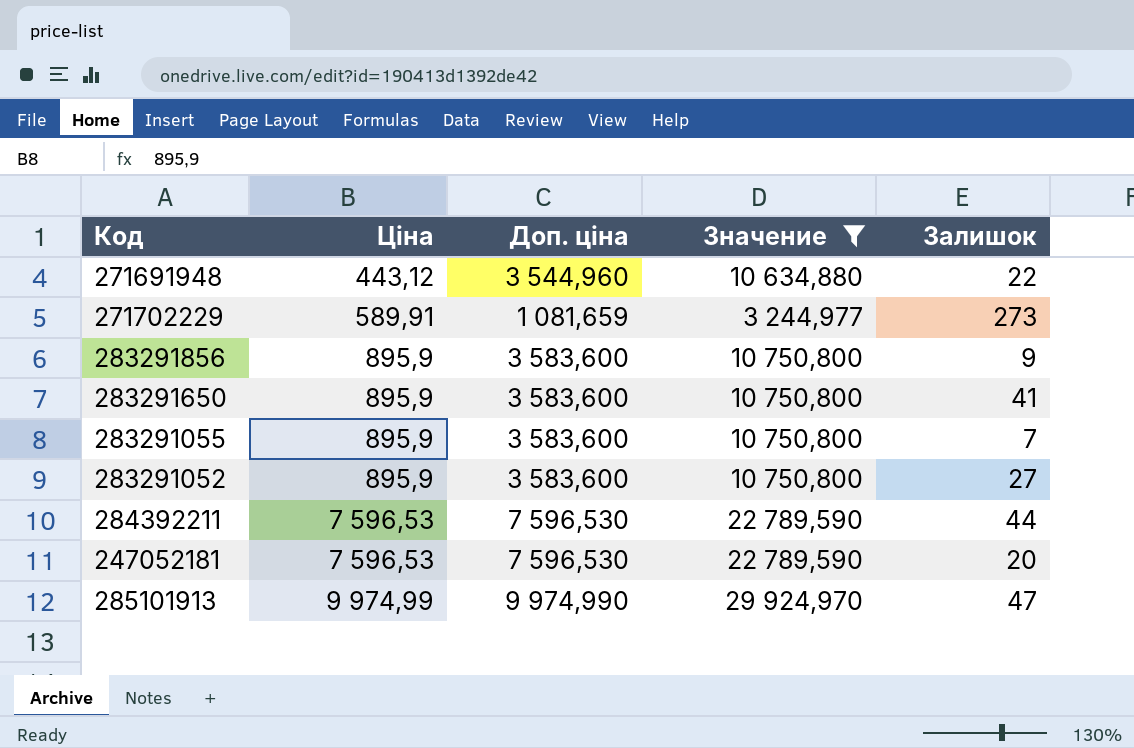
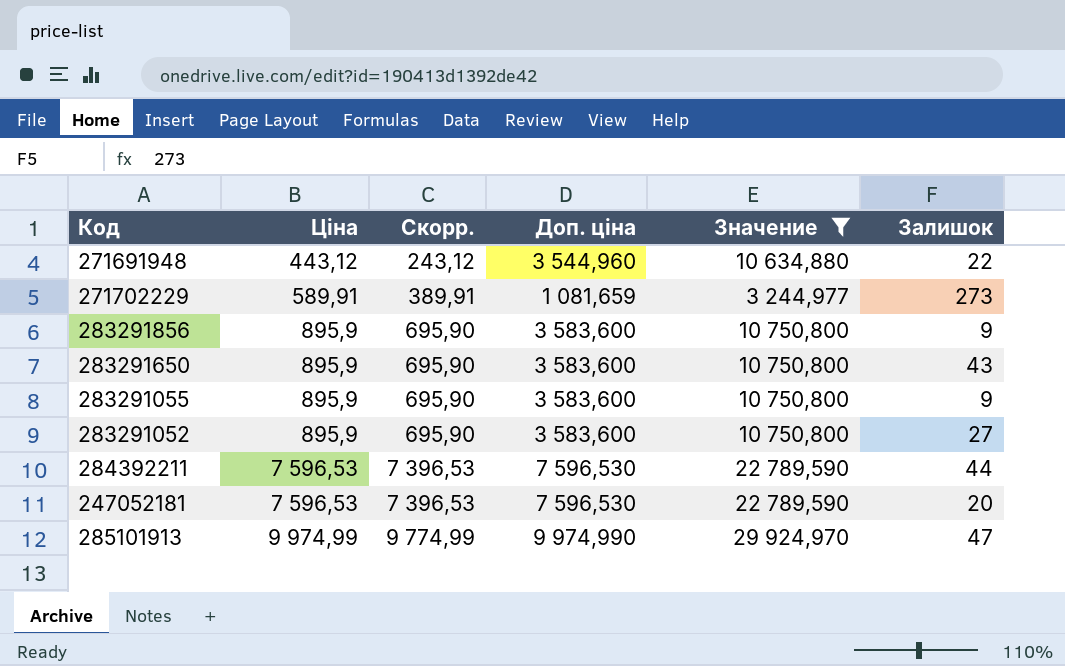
column Скорр. | formula: none -> [Ціна] - 200
283291650 | Залишок: 41 -> 43
283291055 | Залишок: 7 -> 9

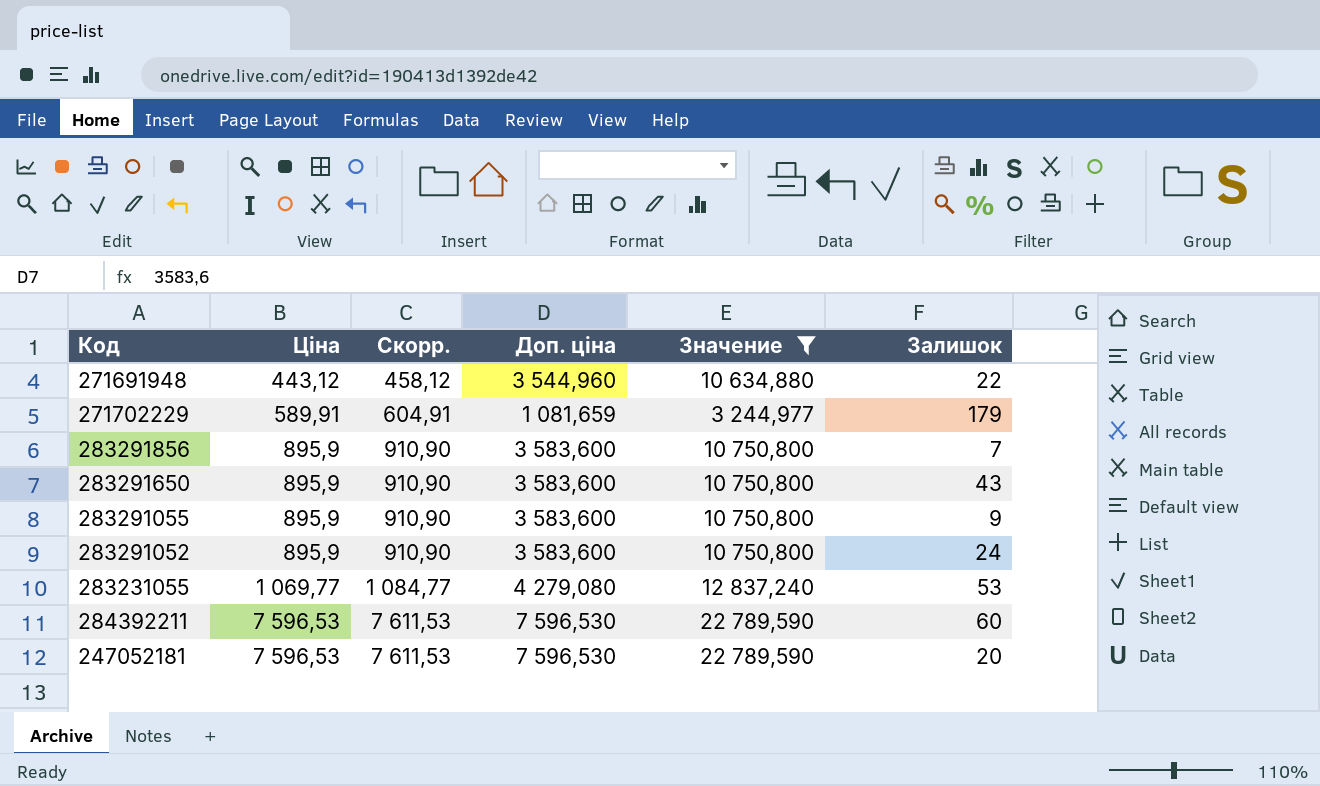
column Скорр. | formula: [Ціна] - 200 -> [Ціна] + 15
row 285101913: 9 974,99 | 9 774,99 | 9 974,990 | 29 924,970 | 47 -> none
271702229 | Залишок: 273 -> 179
283291856 | Залишок: 9 -> 7
283291052 | Залишок: 27 -> 24
row 283231055: none -> 1 069,77 | 1 084,77 | 4 279,080 | 12 837,240 | 53
284392211 | Залишок: 44 -> 60

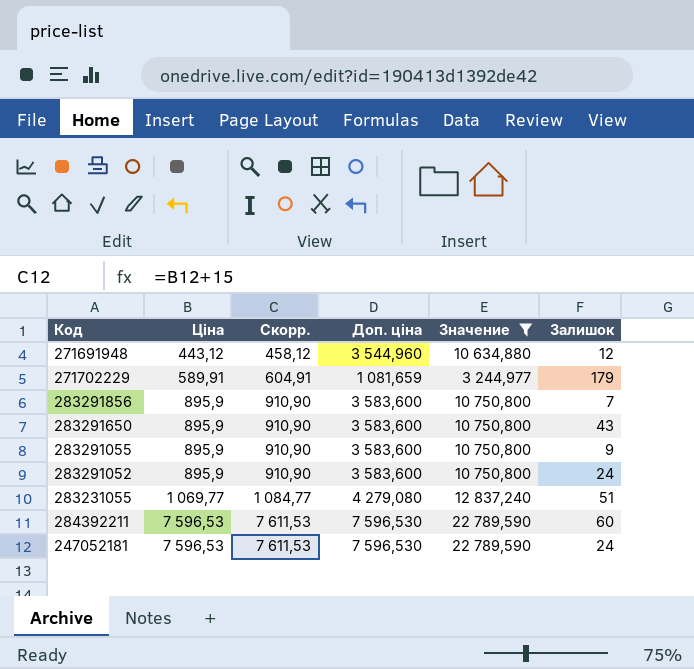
271691948 | Залишок: 22 -> 12
283231055 | Залишок: 53 -> 51
247052181 | Залишок: 20 -> 24

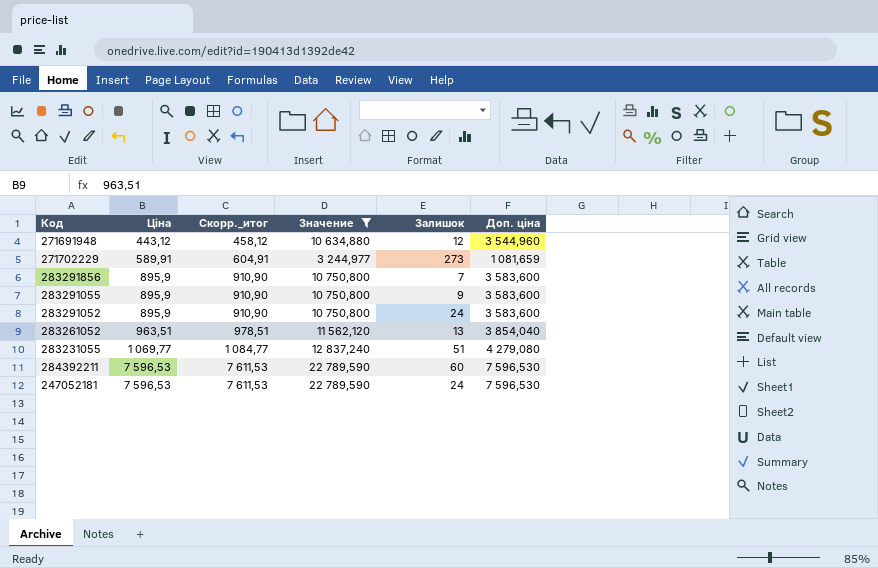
column name: Скорр. -> Скорр._итог
column Доп. ціна | position: 4 -> 6
row 283291650: 895,9 | 910,90 | 3 583,600 | 10 750,800 | 43 -> none
271702229 | Залишок: 179 -> 273
row 283261052: none -> 963,51 | 978,51 | 11 562,120 | 13 | 3 854,040

